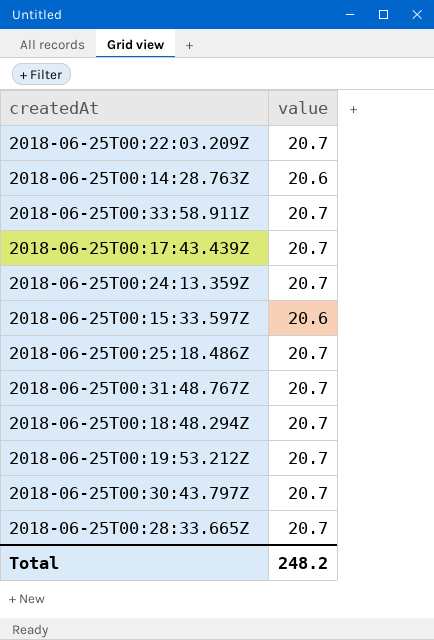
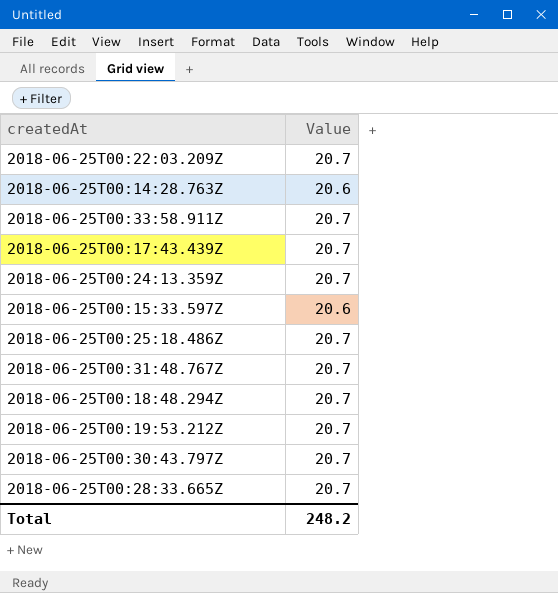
column name: value -> Value

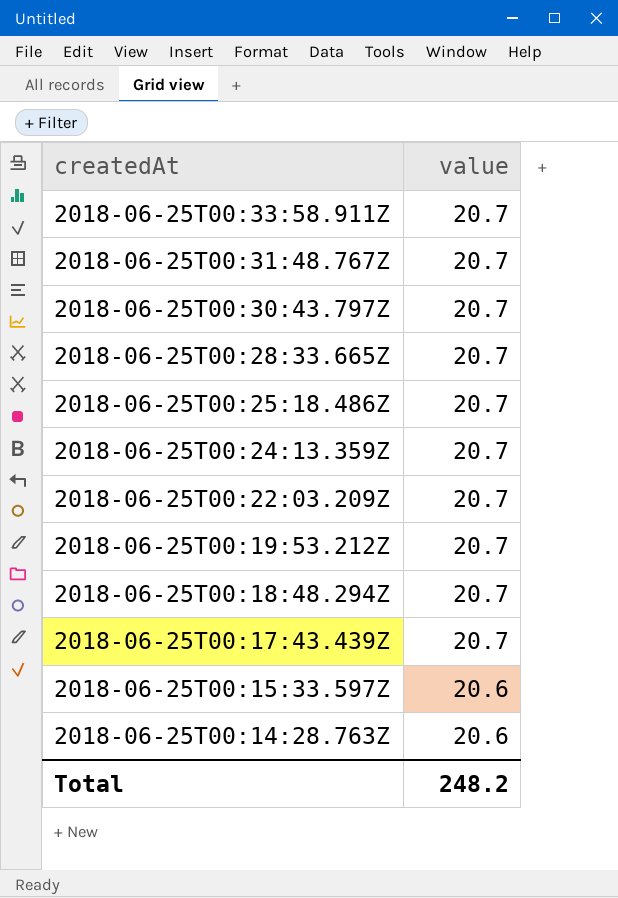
row order: none -> createdAt descending
column name: Value -> value

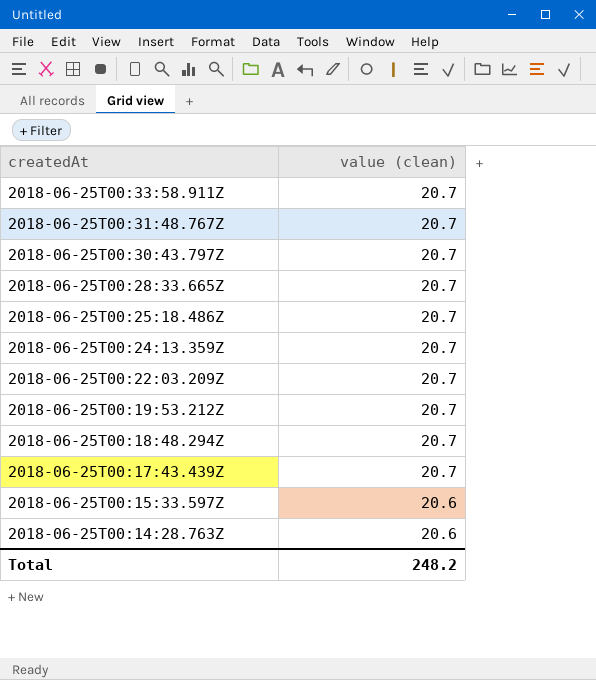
column name: value -> value (clean)

